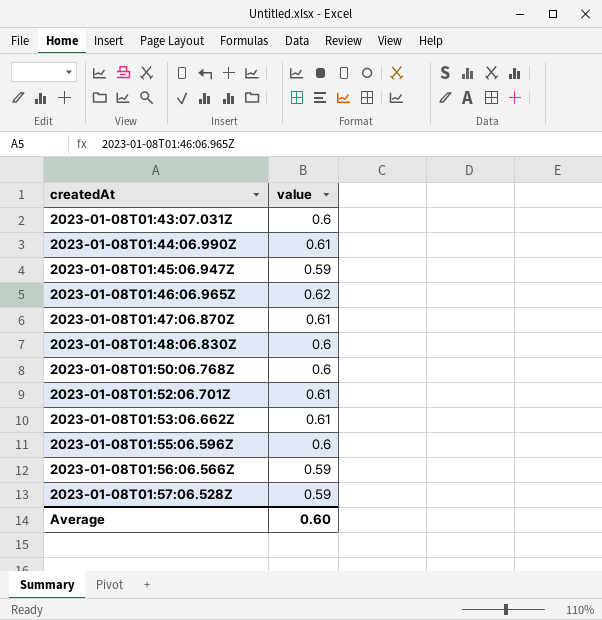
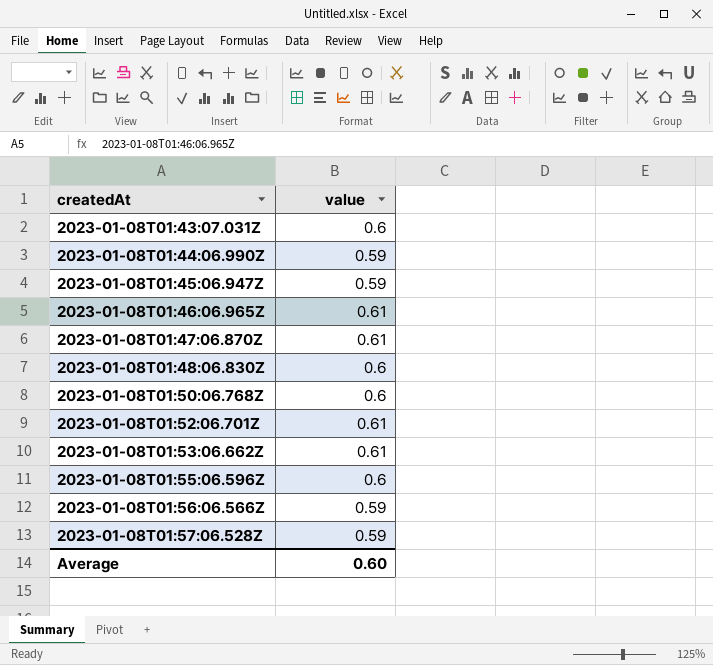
2023-01-08T01:44:06.990Z | value: 0.61 -> 0.59
2023-01-08T01:46:06.965Z | value: 0.62 -> 0.61

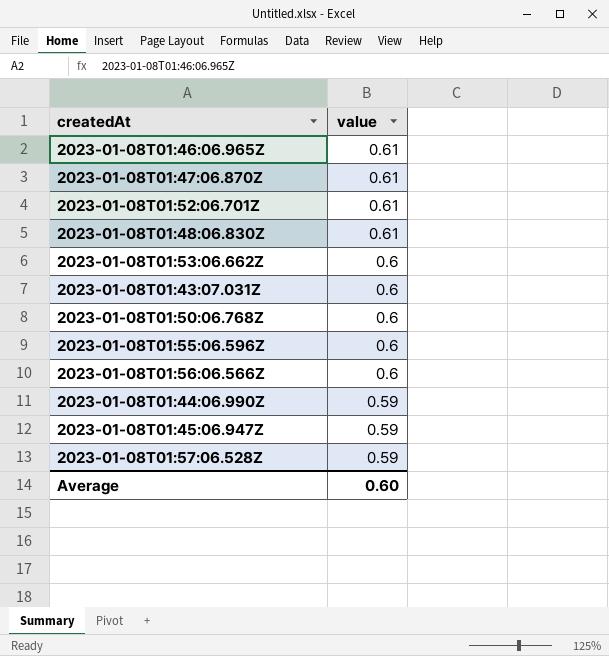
row order: createdAt ascending -> value descending
2023-01-08T01:48:06.830Z | value: 0.6 -> 0.61
2023-01-08T01:53:06.662Z | value: 0.61 -> 0.6
2023-01-08T01:56:06.566Z | value: 0.59 -> 0.6

